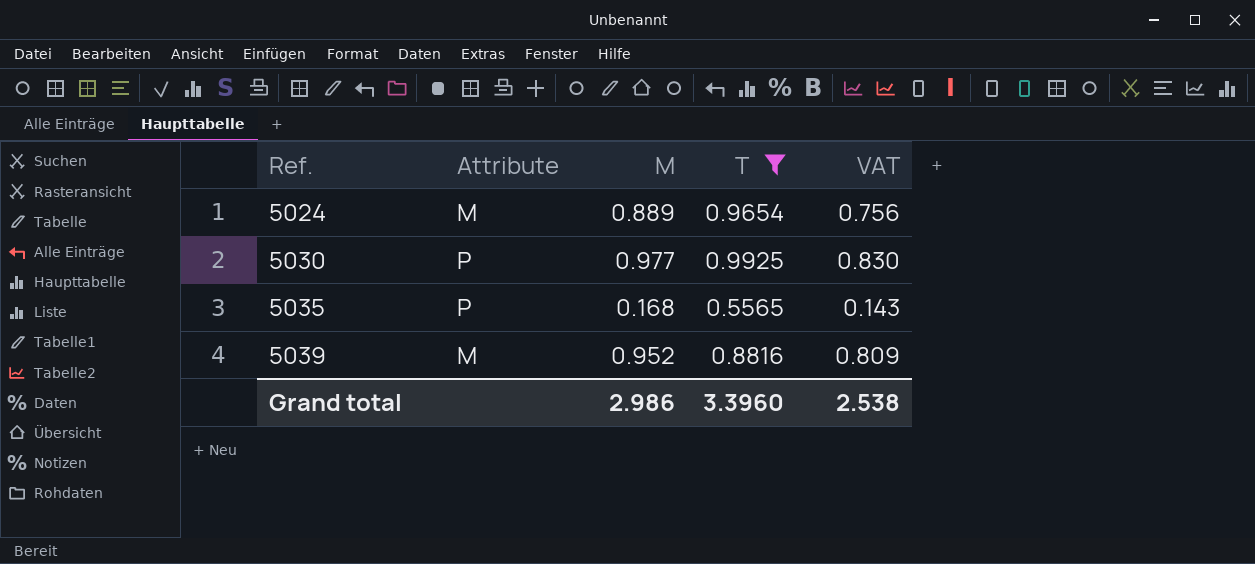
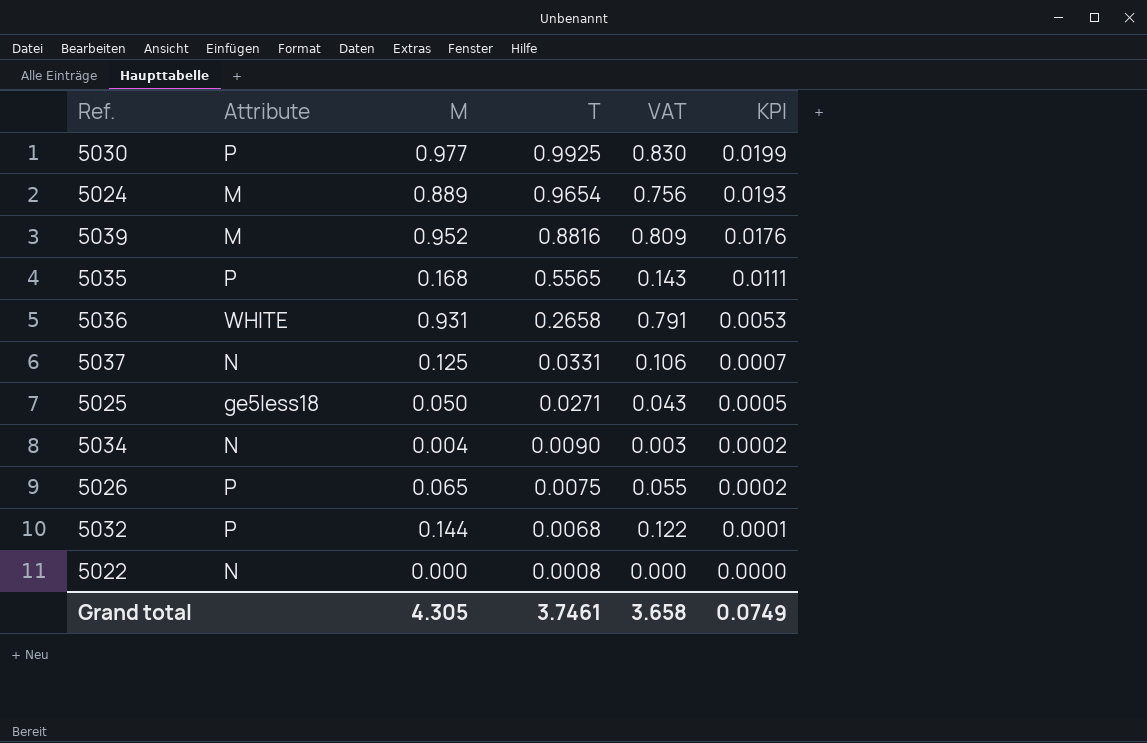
filter: T >= 0.5565 -> none
row order: Ref. ascending -> T descending
column KPI | formula: none -> [T] * 0.02
Grand total | M: 2.986 -> 4.305
Grand total | T: 3.3960 -> 3.7461
Grand total | VAT: 2.538 -> 3.658

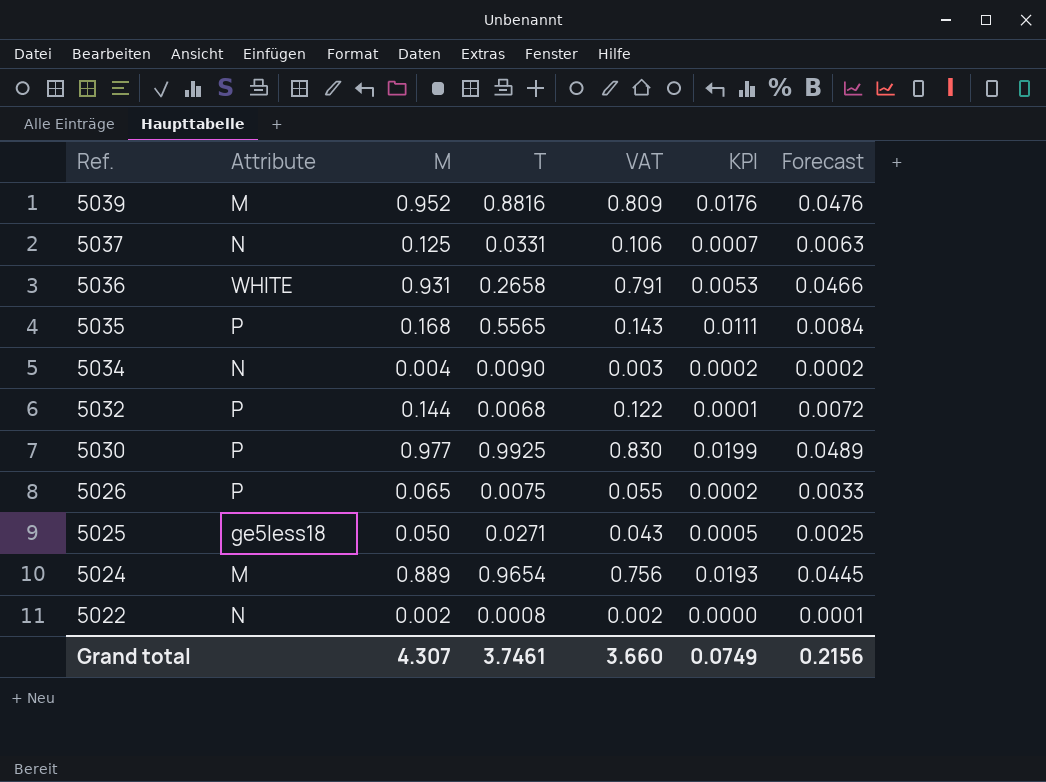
row order: T descending -> Ref. descending
column Forecast | formula: none -> [M] * 0.05
5022 | M: 0.000 -> 0.002
5022 | VAT: 0.000 -> 0.002
Grand total | M: 4.305 -> 4.307
Grand total | VAT: 3.658 -> 3.660

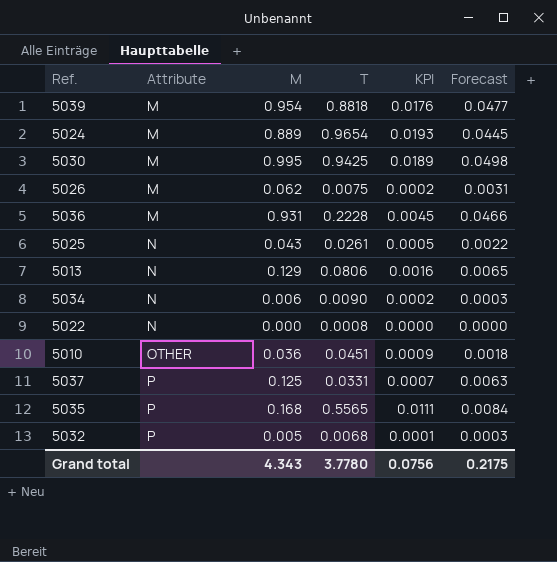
row order: Ref. descending -> Attribute ascending
column VAT | formula: [M] * 0.85 -> none
5039 | M: 0.952 -> 0.954
5039 | T: 0.8816 -> 0.8818
5039 | Forecast: 0.0476 -> 0.0477
5030 | Attribute: P -> M
5030 | M: 0.977 -> 0.995
5030 | T: 0.9925 -> 0.9425
5030 | KPI: 0.0199 -> 0.0189
5030 | Forecast: 0.0489 -> 0.0498
5026 | Attribute: P -> M
5026 | M: 0.065 -> 0.062
5026 | Forecast: 0.0033 -> 0.0031
5036 | Attribute: WHITE -> M
5036 | T: 0.2658 -> 0.2228
5036 | KPI: 0.0053 -> 0.0045
5025 | Attribute: ge5less18 -> N
5025 | M: 0.050 -> 0.043
5025 | T: 0.0271 -> 0.0261
5025 | Forecast: 0.0025 -> 0.0022
row 5013: none -> N | 0.129 | 0.0806 | 0.0016 | 0.0065
5034 | M: 0.004 -> 0.006
5034 | Forecast: 0.0002 -> 0.0003
5022 | M: 0.002 -> 0.000
5022 | Forecast: 0.0001 -> 0.0000
row 5010: none -> OTHER | 0.036 | 0.0451 | 0.0009 | 0.0018
5037 | Attribute: N -> P
5032 | M: 0.144 -> 0.005
5032 | Forecast: 0.0072 -> 0.0003
Grand total | M: 4.307 -> 4.343
Grand total | T: 3.7461 -> 3.7780
Grand total | KPI: 0.0749 -> 0.0756
Grand total | Forecast: 0.2156 -> 0.2175

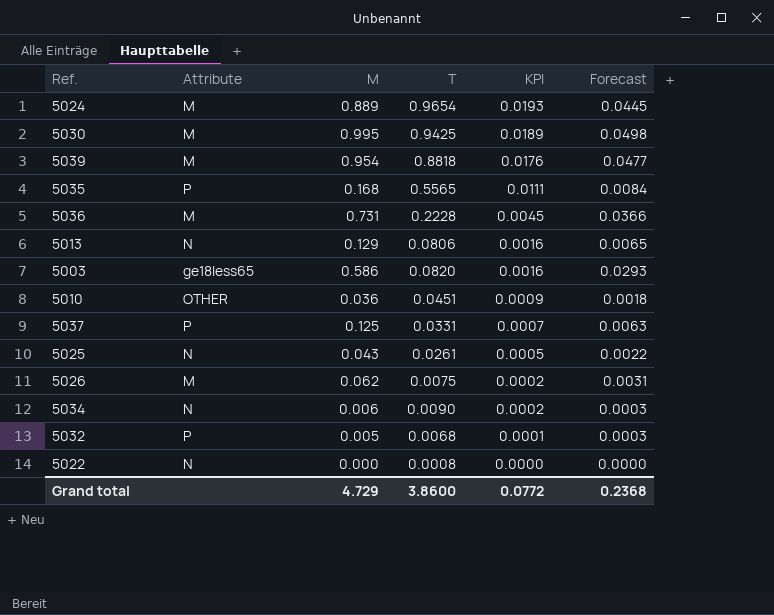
row order: Attribute ascending -> KPI descending
5036 | M: 0.931 -> 0.731
5036 | Forecast: 0.0466 -> 0.0366
row 5003: none -> ge18less65 | 0.586 | 0.0820 | 0.0016 | 0.0293
Grand total | M: 4.343 -> 4.729
Grand total | T: 3.7780 -> 3.8600
Grand total | KPI: 0.0756 -> 0.0772
Grand total | Forecast: 0.2175 -> 0.2368

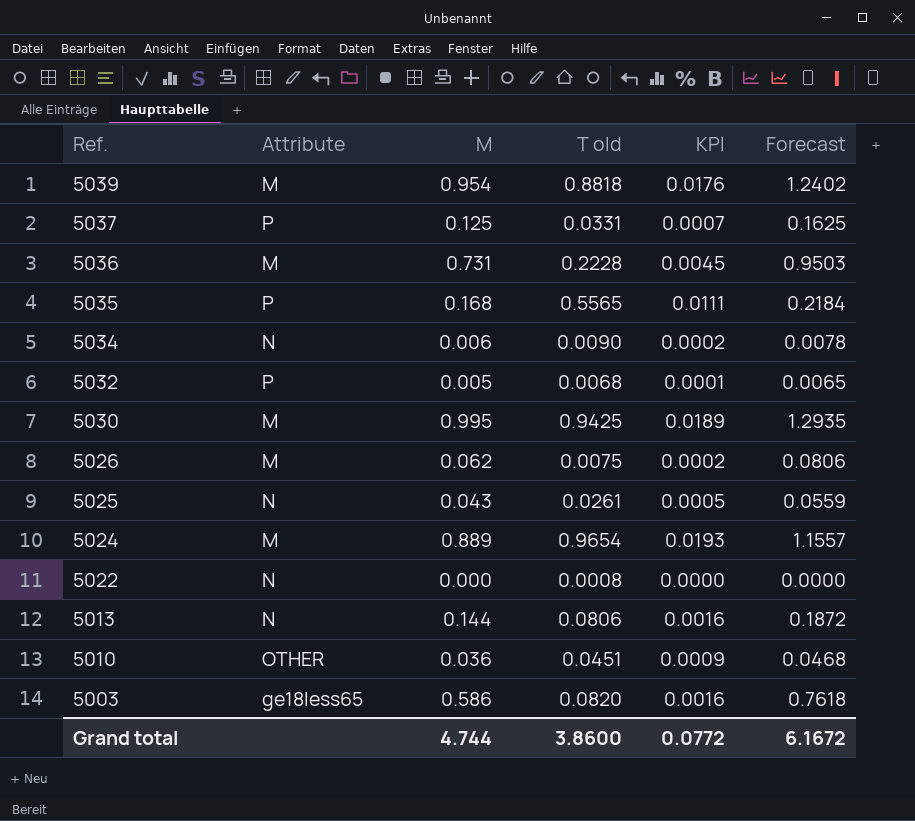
row order: KPI descending -> Ref. descending
column name: T -> T old
column Forecast | formula: [M] * 0.05 -> [M] * 1.3
5013 | M: 0.129 -> 0.144
Grand total | M: 4.729 -> 4.744
Grand total | Forecast: 0.2368 -> 6.1672

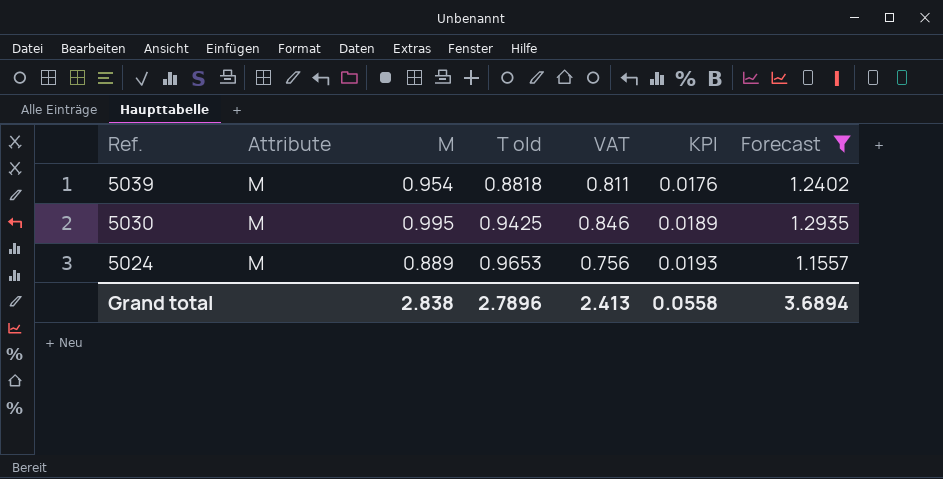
filter: none -> Forecast >= 1.1557
column VAT | formula: none -> [M] * 0.85
5024 | T old: 0.9654 -> 0.9653
Grand total | M: 4.744 -> 2.838
Grand total | T old: 3.8600 -> 2.7896
Grand total | KPI: 0.0772 -> 0.0558
Grand total | Forecast: 6.1672 -> 3.6894

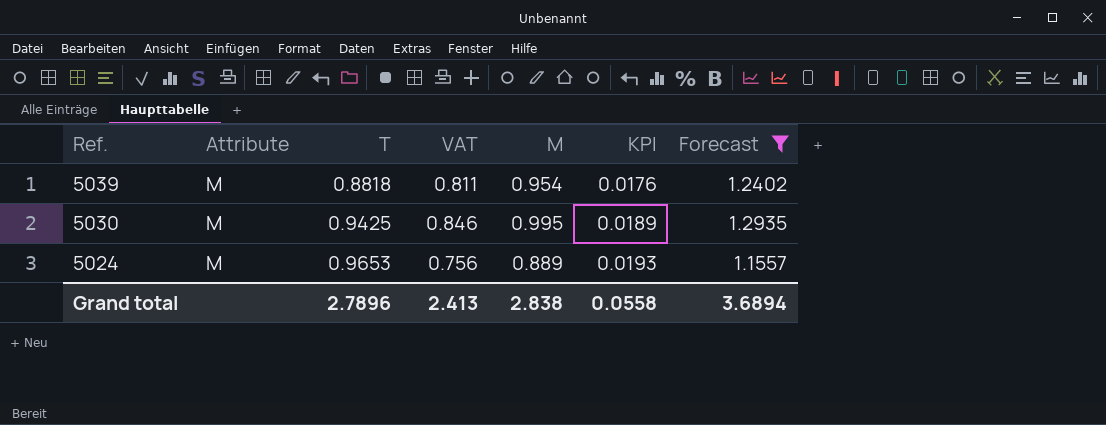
column name: T old -> T
column M | position: 3 -> 5

